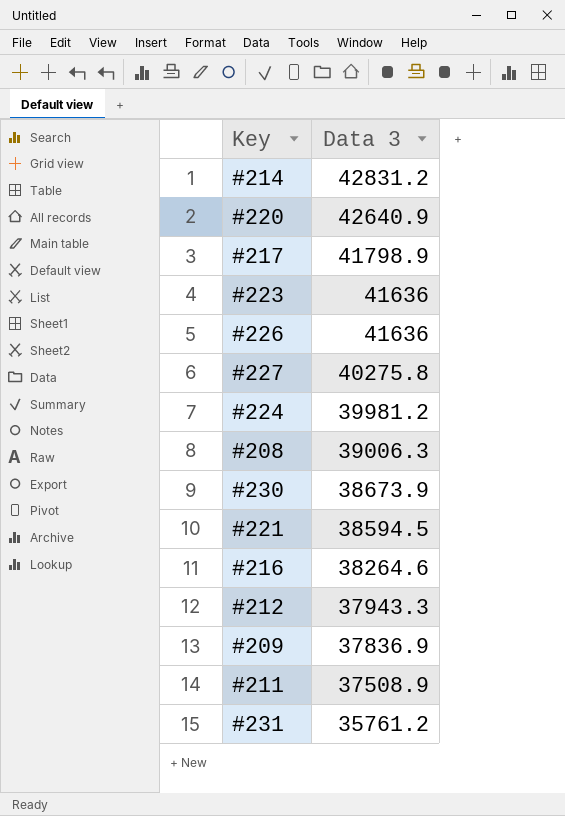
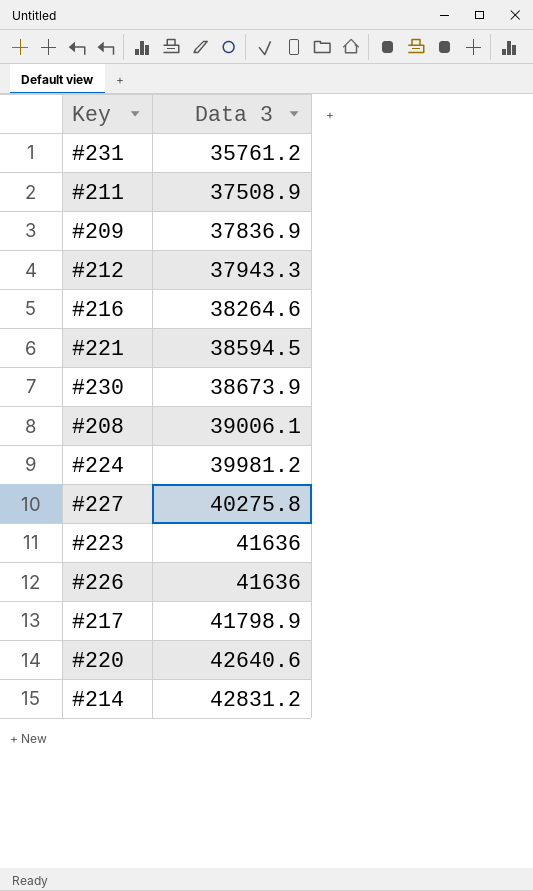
row order: Data 3 descending -> Data 3 ascending
#208 | Data 3: 39006.3 -> 39006.1
#220 | Data 3: 42640.9 -> 42640.6

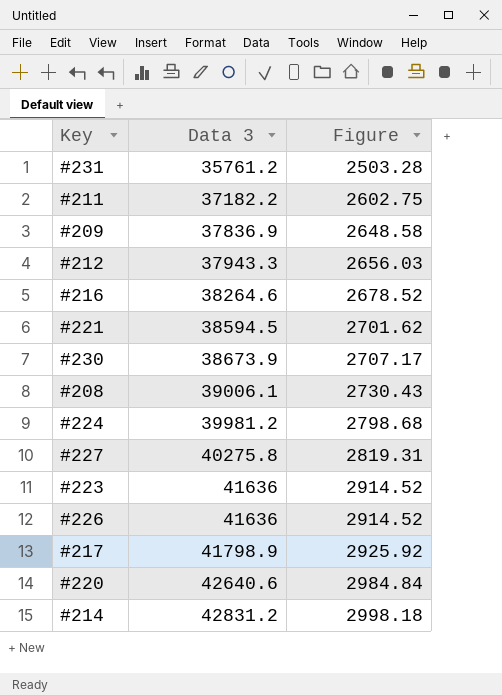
column Figure | formula: none -> [Data 3] * 0.07
#211 | Data 3: 37508.9 -> 37182.2

